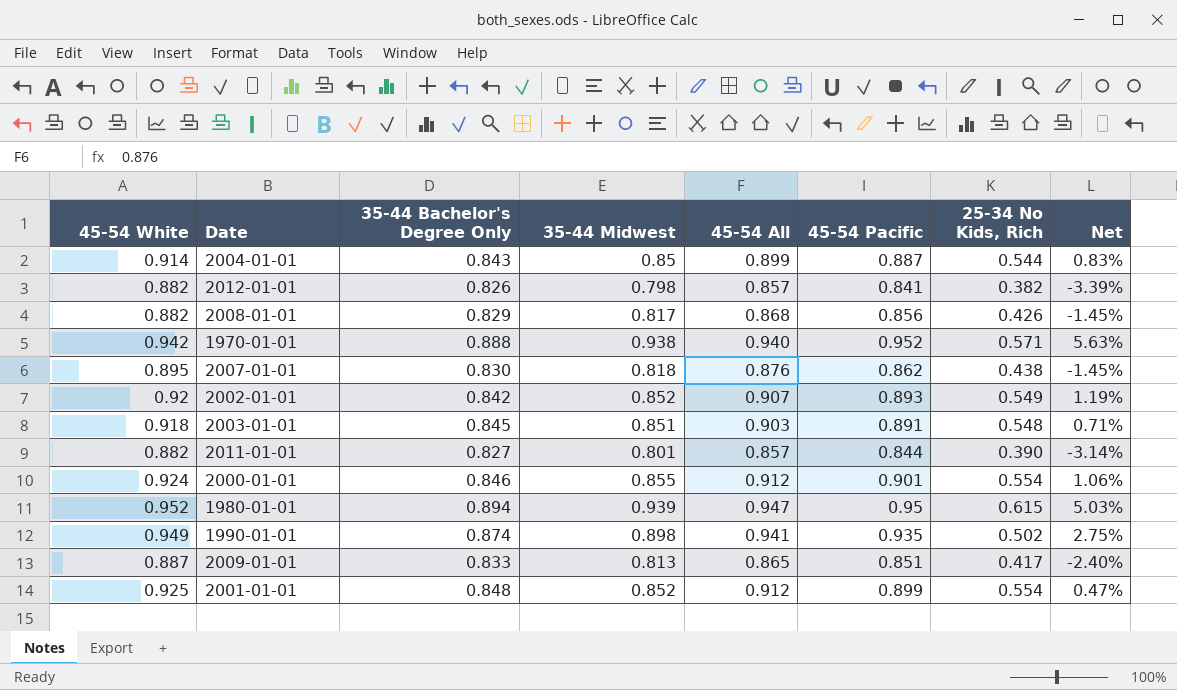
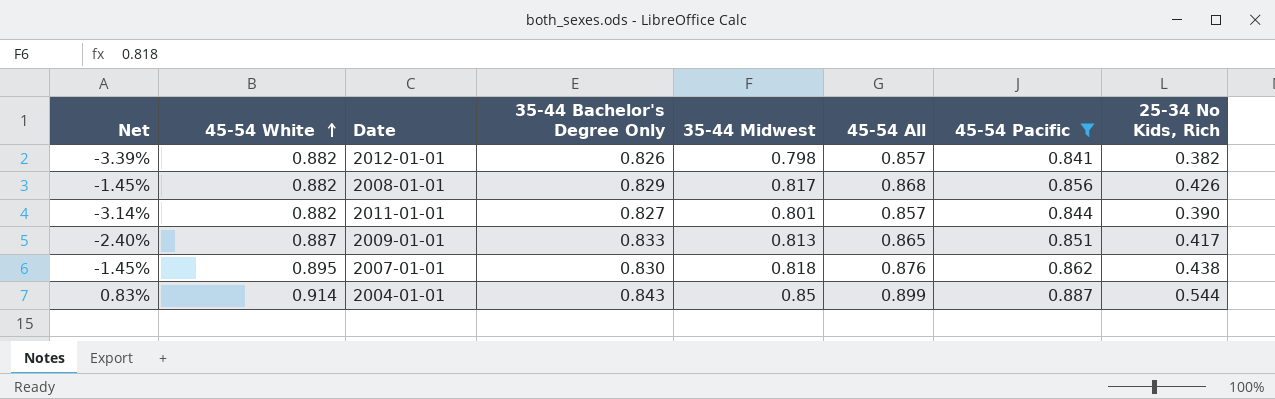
filter: none -> 45-54 Pacific <= 0.887
row order: none -> 45-54 White ascending
column Net | position: 8 -> 1

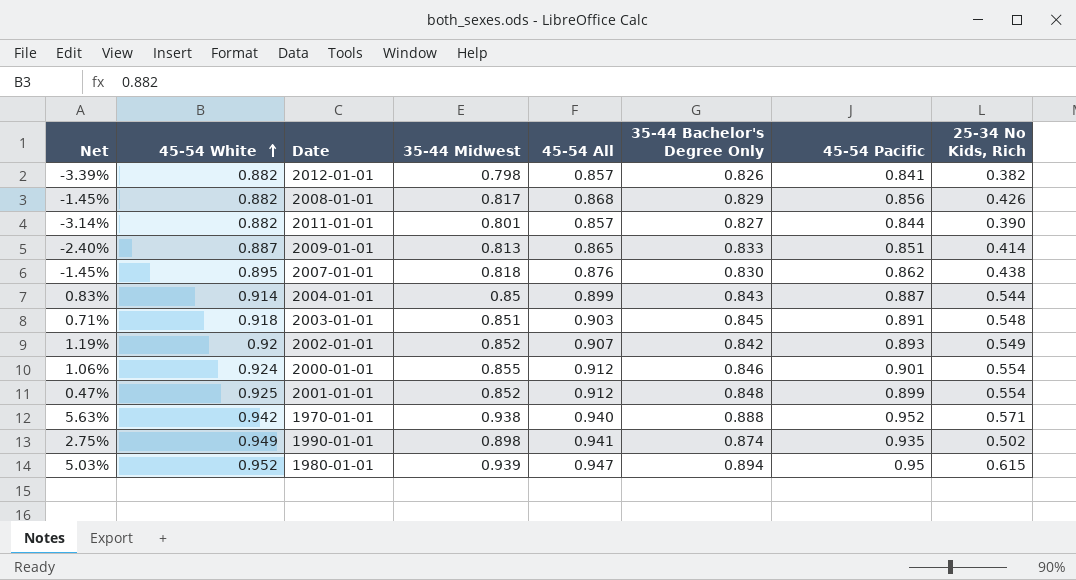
filter: 45-54 Pacific <= 0.887 -> none
column 35-44 Bachelor's Degree Only | position: 4 -> 6
2009-01-01 | 25-34 No Kids, Rich: 0.417 -> 0.414

